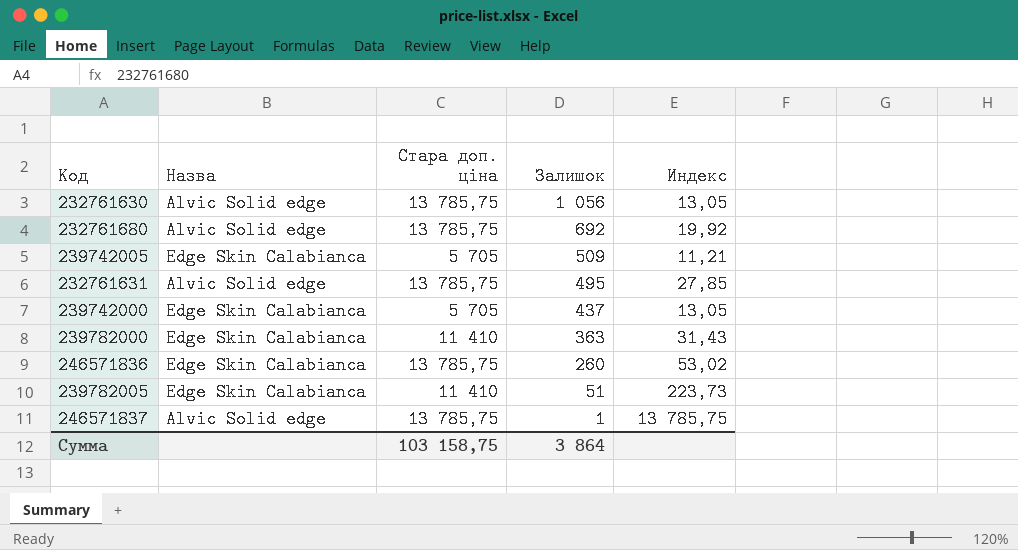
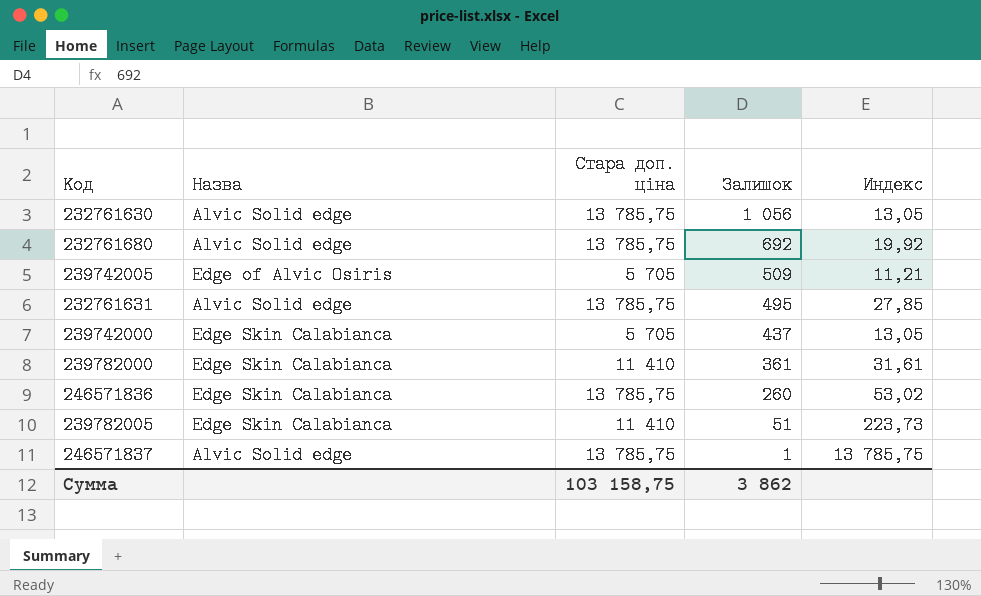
239742005 | Назва: Edge Skin Calabianca -> Edge of Alvic Osiris
239782000 | Залишок: 363 -> 361
239782000 | Индекс: 31,43 -> 31,61
Сумма | Залишок: 3 864 -> 3 862

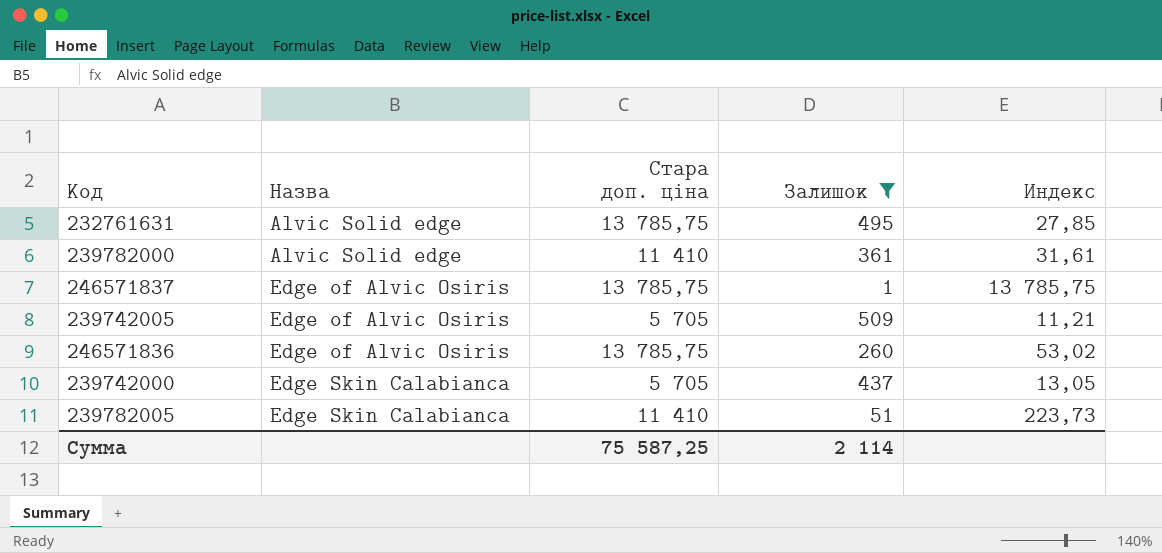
filter: none -> Залишок <= 509
row order: Залишок descending -> Назва ascending
239782000 | Назва: Edge Skin Calabianca -> Alvic Solid edge
246571837 | Назва: Alvic Solid edge -> Edge of Alvic Osiris
246571836 | Назва: Edge Skin Calabianca -> Edge of Alvic Osiris
Сумма | Стара доп. ціна: 103 158,75 -> 75 587,25
Сумма | Залишок: 3 862 -> 2 114

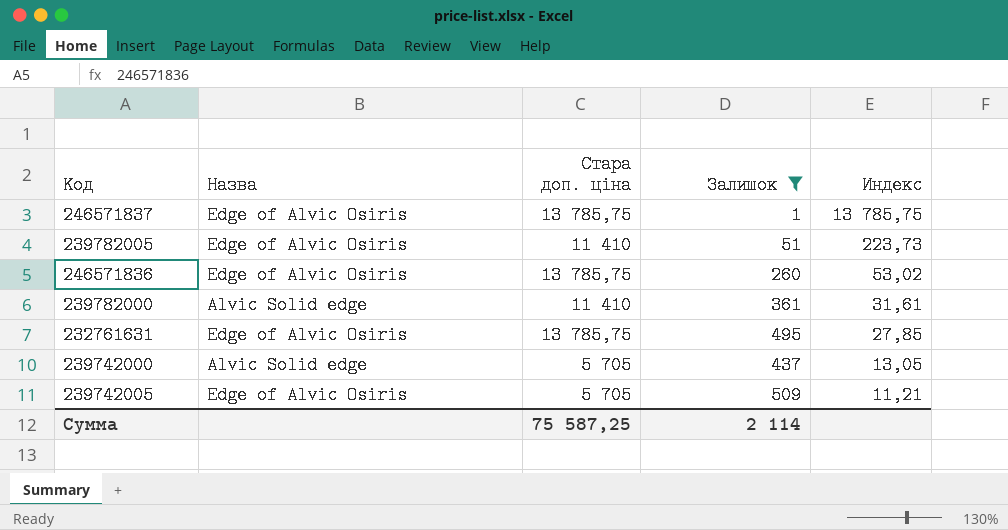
row order: Назва ascending -> Индекс descending
239782005 | Назва: Edge Skin Calabianca -> Edge of Alvic Osiris
232761631 | Назва: Alvic Solid edge -> Edge of Alvic Osiris
239742000 | Назва: Edge Skin Calabianca -> Alvic Solid edge

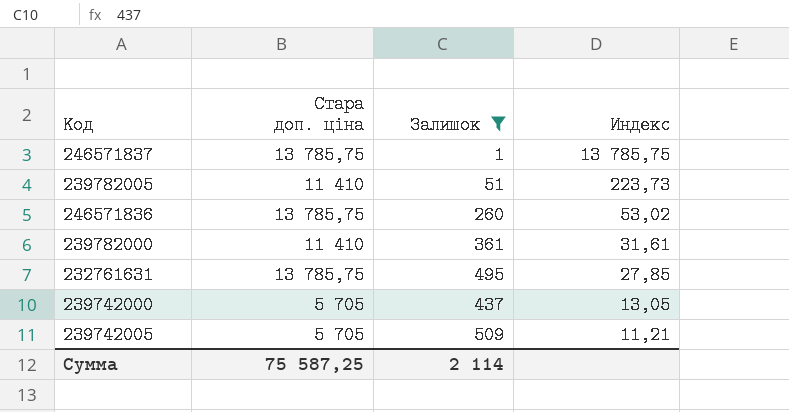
column Назва | position: 2 -> none

